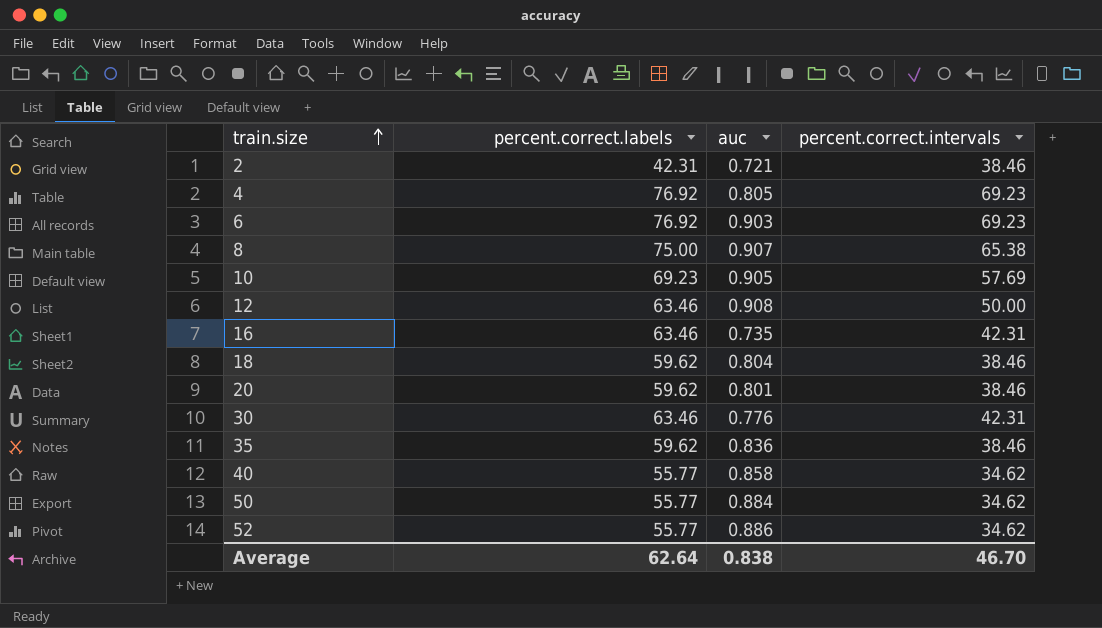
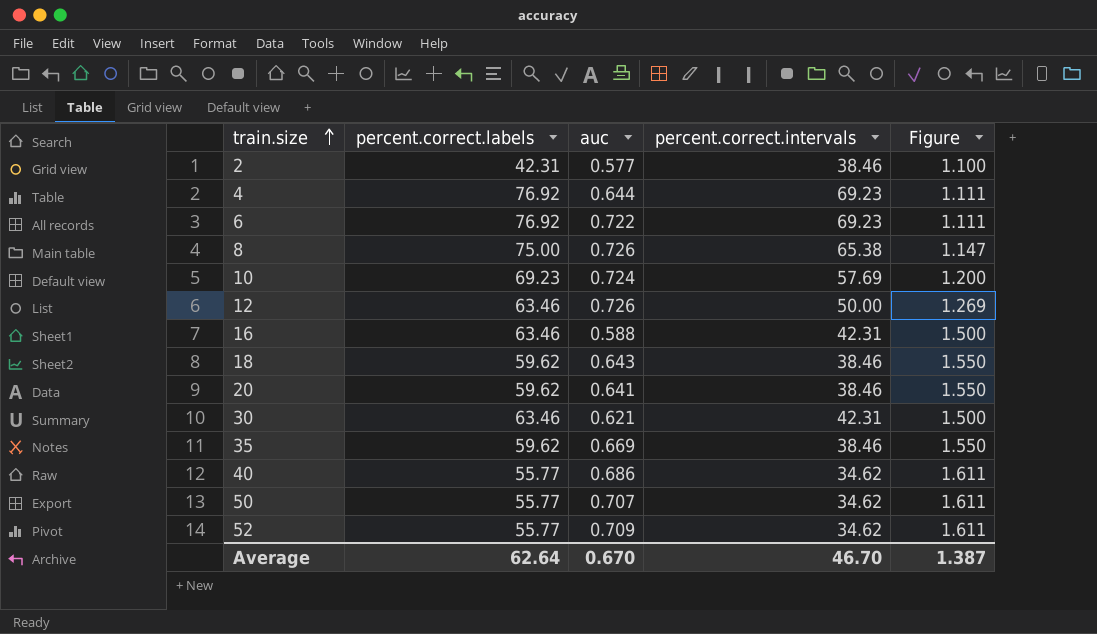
column Figure | formula: none -> [percent.correct.labels] / [percent.correct.intervals]
2 | auc: 0.721 -> 0.577
4 | auc: 0.805 -> 0.644
6 | auc: 0.903 -> 0.722
8 | auc: 0.907 -> 0.726
10 | auc: 0.905 -> 0.724
12 | auc: 0.908 -> 0.726
16 | auc: 0.735 -> 0.588
18 | auc: 0.804 -> 0.643
20 | auc: 0.801 -> 0.641
30 | auc: 0.776 -> 0.621
35 | auc: 0.836 -> 0.669
40 | auc: 0.858 -> 0.686
50 | auc: 0.884 -> 0.707
52 | auc: 0.886 -> 0.709
Average | auc: 0.838 -> 0.670

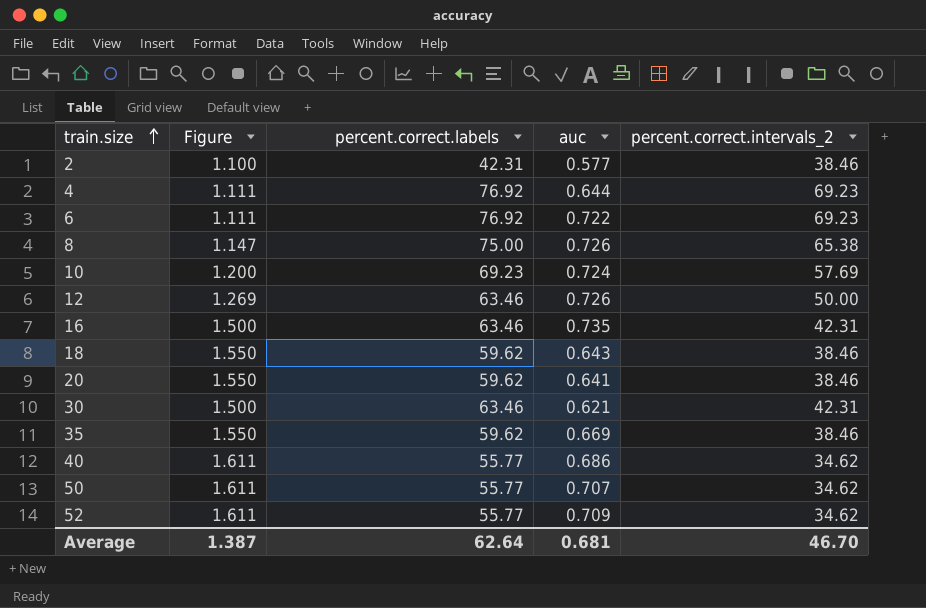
column Figure | position: 5 -> 2
column name: percent.correct.intervals -> percent.correct.intervals_2
16 | auc: 0.588 -> 0.735
Average | auc: 0.670 -> 0.681

